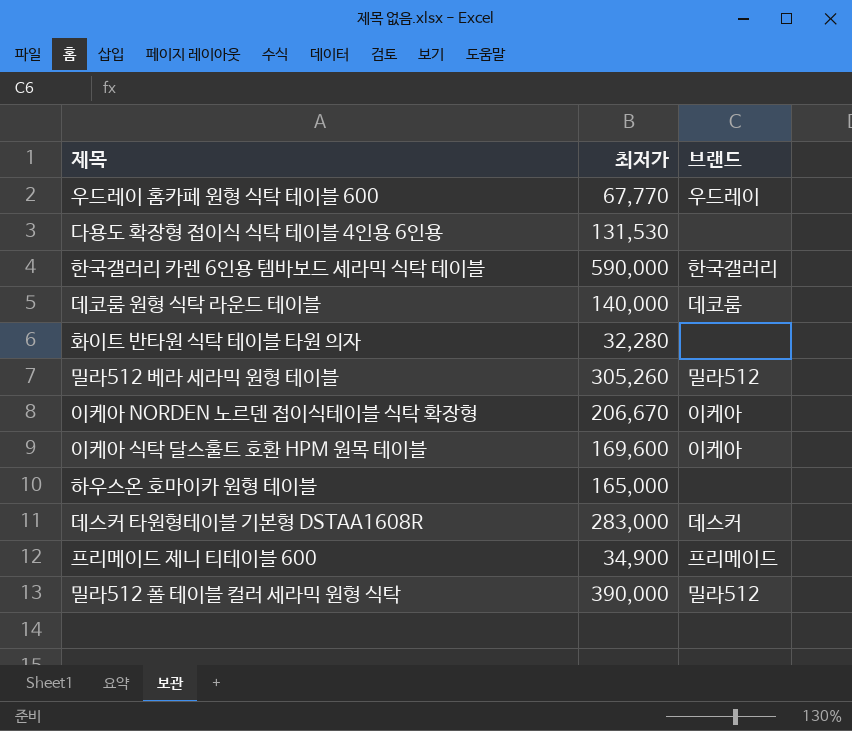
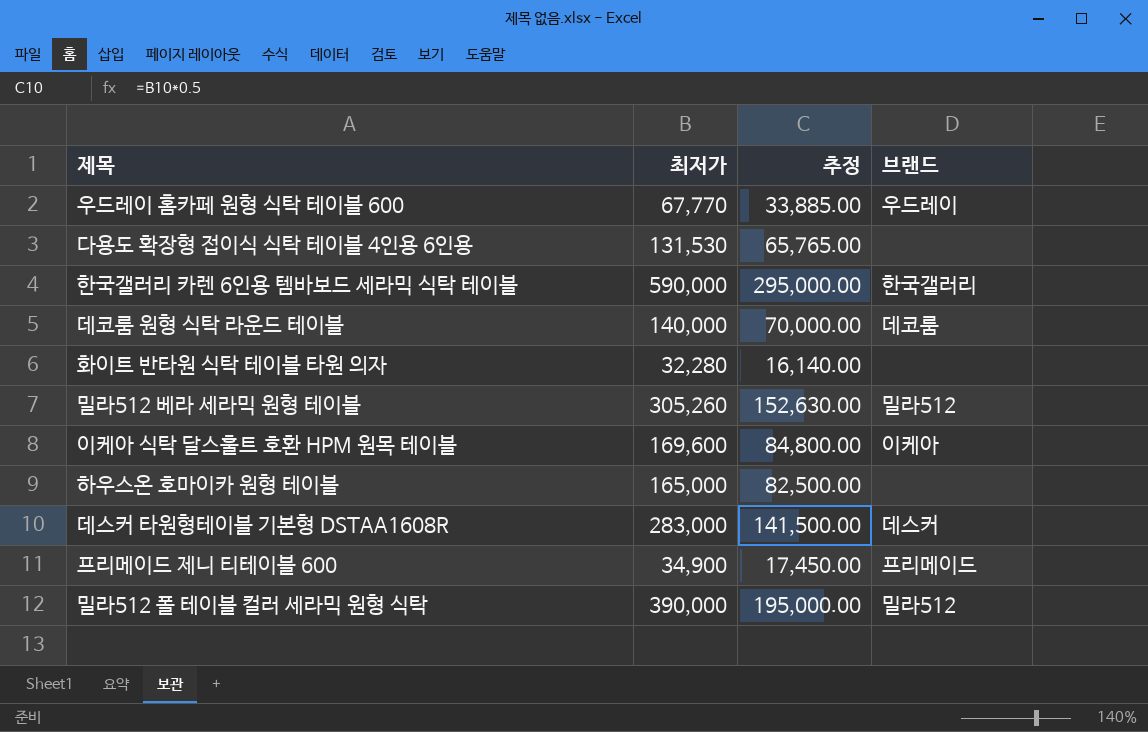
column 추정 | formula: none -> [최저가] * 0.5
row 이케아 NORDEN 노르덴 접이식테이블 식탁 확장형: 206,670 | 이케아 -> none

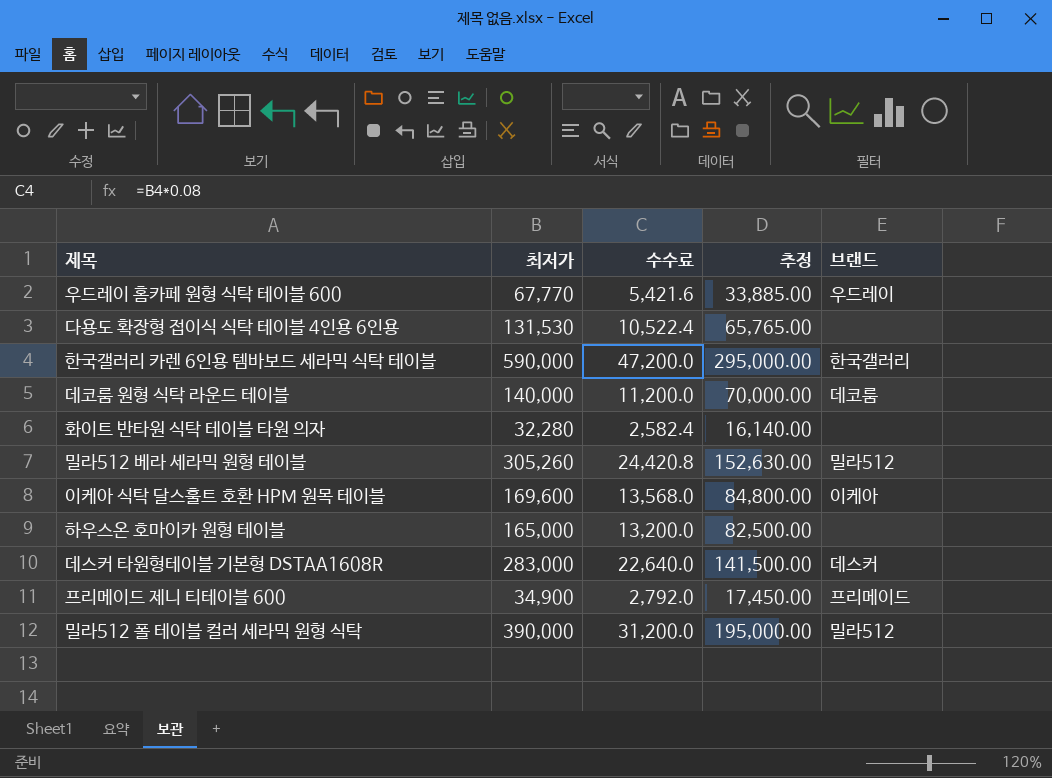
column 수수료 | formula: none -> [최저가] * 0.08

